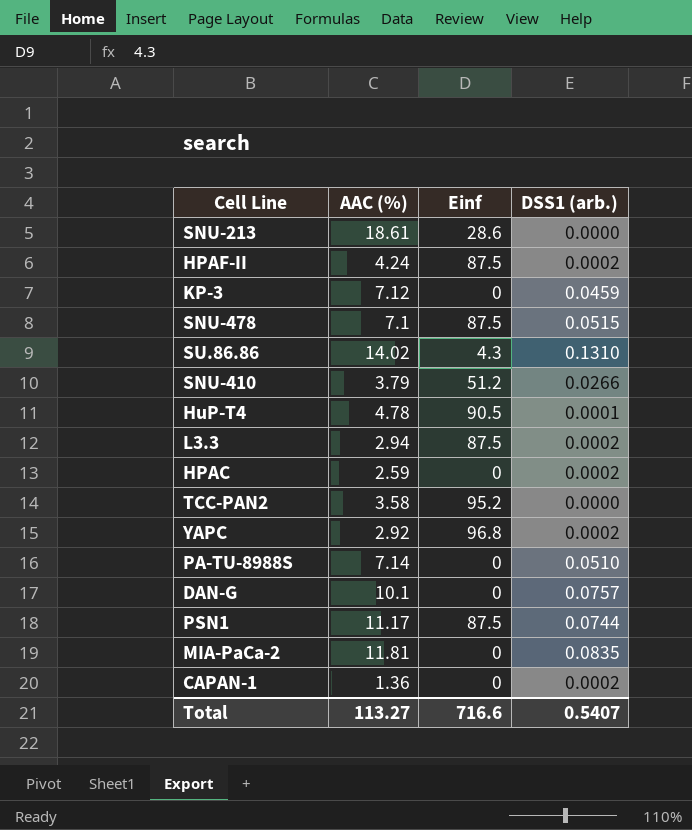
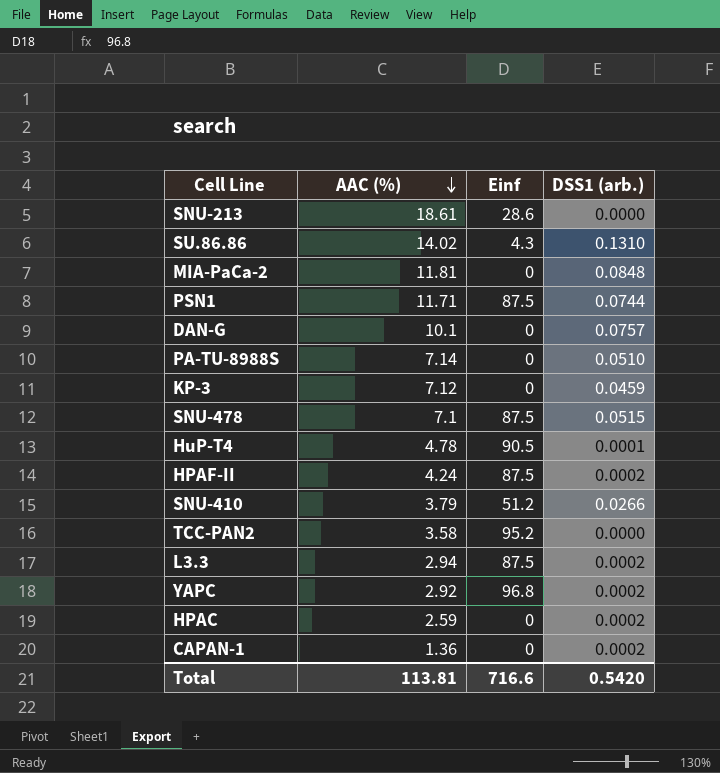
row order: none -> AAC (%) descending
MIA-PaCa-2 | DSS1 (arb.): 0.0835 -> 0.0848
PSN1 | AAC (%): 11.17 -> 11.71
Total | AAC (%): 113.27 -> 113.81
Total | DSS1 (arb.): 0.5407 -> 0.5420

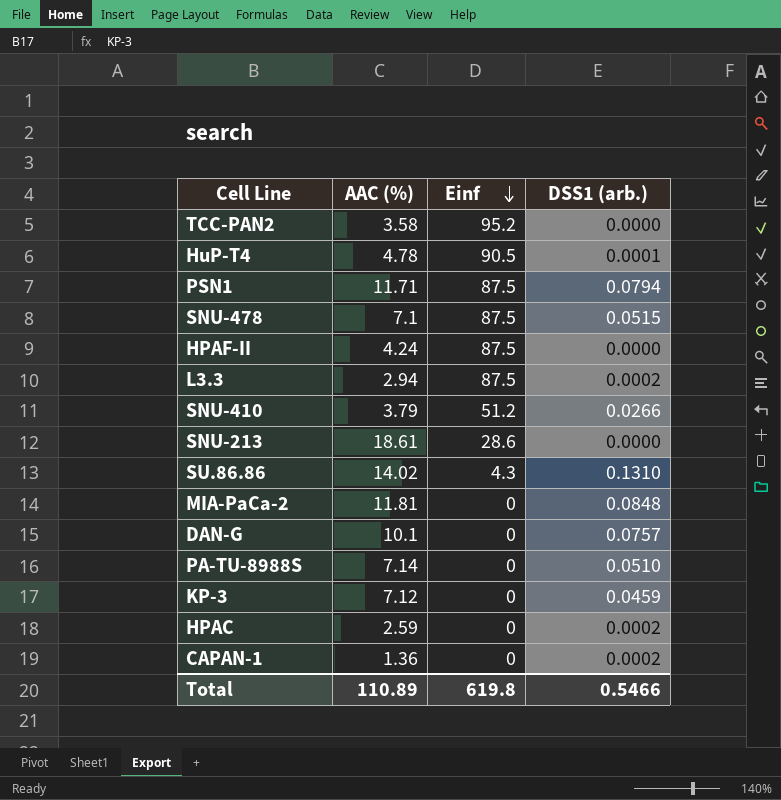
row order: AAC (%) descending -> Einf descending
row YAPC: 2.92 | 96.8 | 0.0002 -> none
PSN1 | DSS1 (arb.): 0.0744 -> 0.0794
HPAF-II | DSS1 (arb.): 0.0002 -> 0.0000
Total | AAC (%): 113.81 -> 110.89
Total | Einf: 716.6 -> 619.8
Total | DSS1 (arb.): 0.5420 -> 0.5466

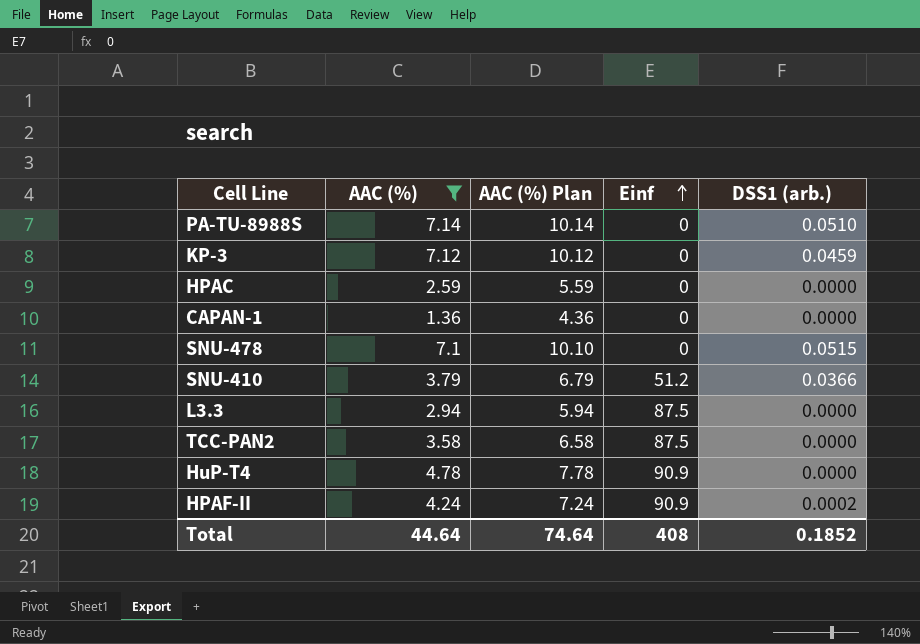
filter: none -> AAC (%) <= 7.14
row order: Einf descending -> Einf ascending
column AAC (%) Plan | formula: none -> [AAC (%)] + 3
HPAC | DSS1 (arb.): 0.0002 -> 0.0000
CAPAN-1 | DSS1 (arb.): 0.0002 -> 0.0000
SNU-478 | Einf: 87.5 -> 0
SNU-410 | DSS1 (arb.): 0.0266 -> 0.0366
L3.3 | DSS1 (arb.): 0.0002 -> 0.0000
TCC-PAN2 | Einf: 95.2 -> 87.5
HuP-T4 | Einf: 90.5 -> 90.9
HuP-T4 | DSS1 (arb.): 0.0001 -> 0.0000
HPAF-II | Einf: 87.5 -> 90.9
HPAF-II | DSS1 (arb.): 0.0000 -> 0.0002
Total | AAC (%): 110.89 -> 44.64
Total | Einf: 619.8 -> 408
Total | DSS1 (arb.): 0.5466 -> 0.1852

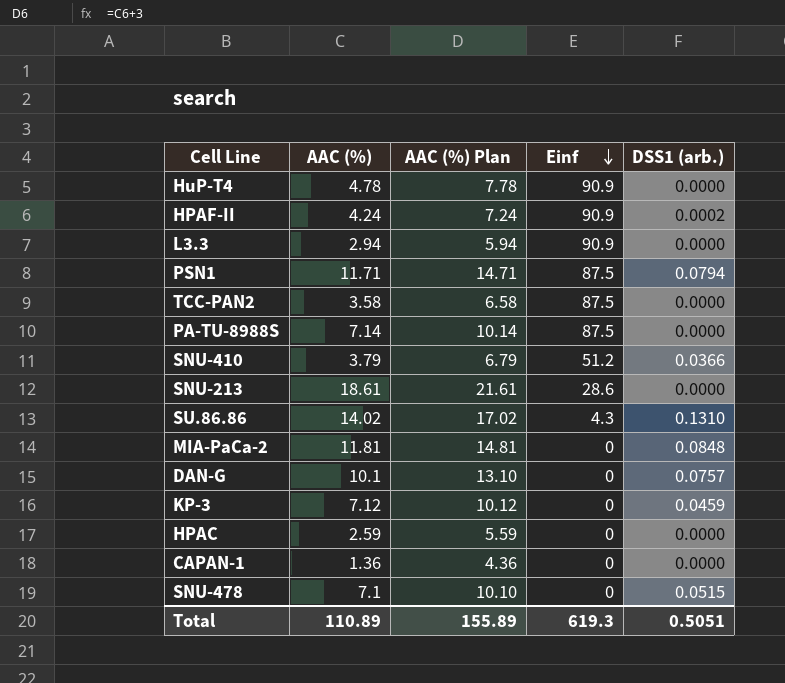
filter: AAC (%) <= 7.14 -> none
row order: Einf ascending -> Einf descending
L3.3 | Einf: 87.5 -> 90.9
PA-TU-8988S | Einf: 0 -> 87.5
PA-TU-8988S | DSS1 (arb.): 0.0510 -> 0.0000
Total | AAC (%): 44.64 -> 110.89
Total | AAC (%) Plan: 74.64 -> 155.89
Total | Einf: 408 -> 619.3
Total | DSS1 (arb.): 0.1852 -> 0.5051

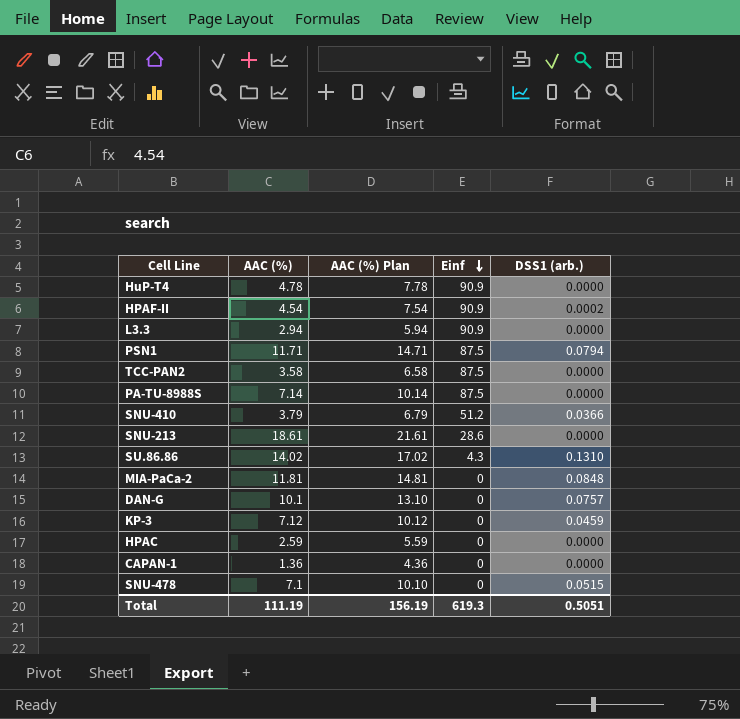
HPAF-II | AAC (%): 4.24 -> 4.54
HPAF-II | AAC (%) Plan: 7.24 -> 7.54
Total | AAC (%): 110.89 -> 111.19
Total | AAC (%) Plan: 155.89 -> 156.19

